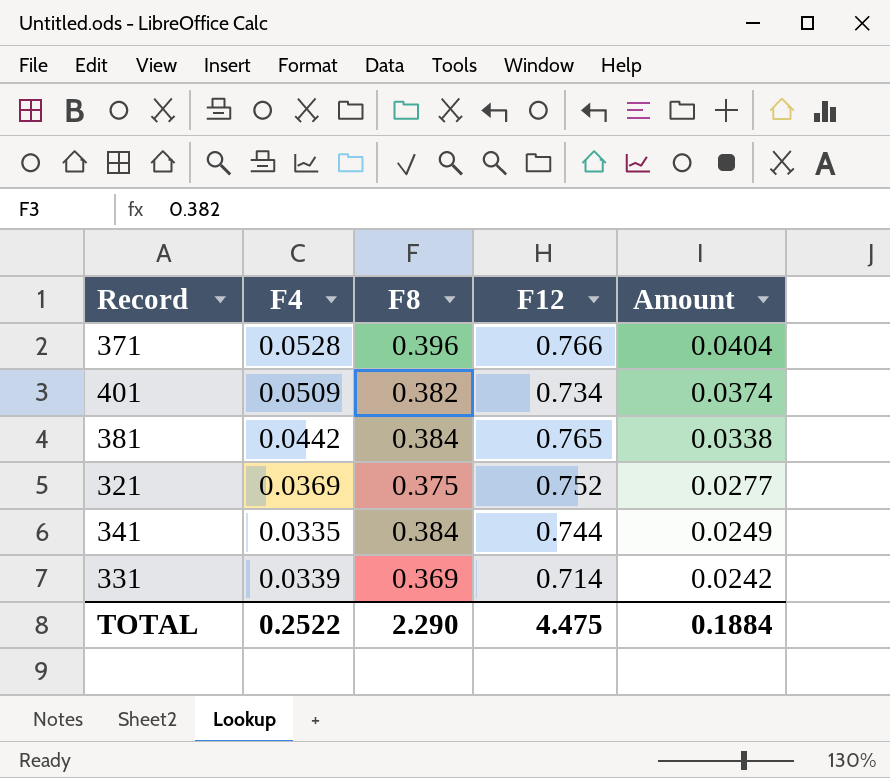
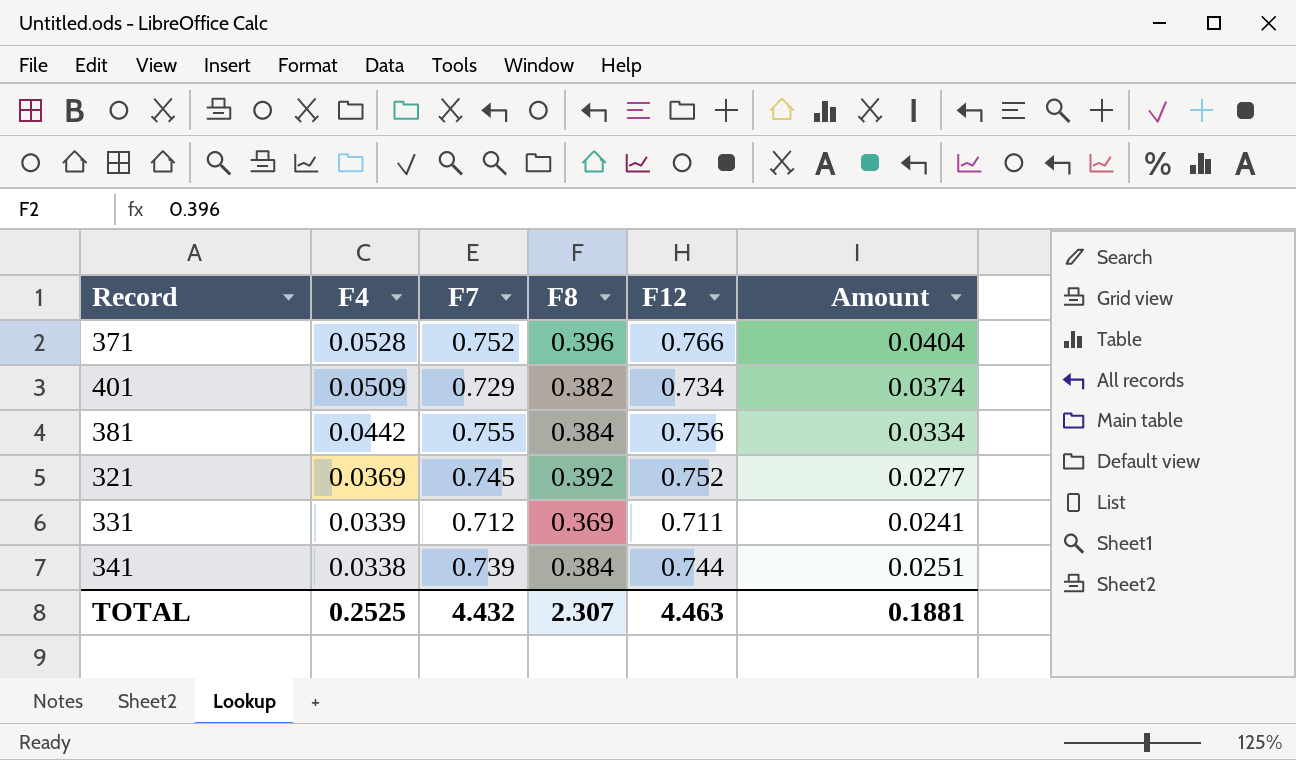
row order: Amount descending -> F4 descending
column F7 | position: none -> 3
381 | F12: 0.765 -> 0.756
381 | Amount: 0.0338 -> 0.0334
321 | F8: 0.375 -> 0.392
331 | F12: 0.714 -> 0.711
331 | Amount: 0.0242 -> 0.0241
341 | F4: 0.0335 -> 0.0338
341 | Amount: 0.0249 -> 0.0251
TOTAL | F4: 0.2522 -> 0.2525
TOTAL | F8: 2.290 -> 2.307
TOTAL | F12: 4.475 -> 4.463
TOTAL | Amount: 0.1884 -> 0.1881

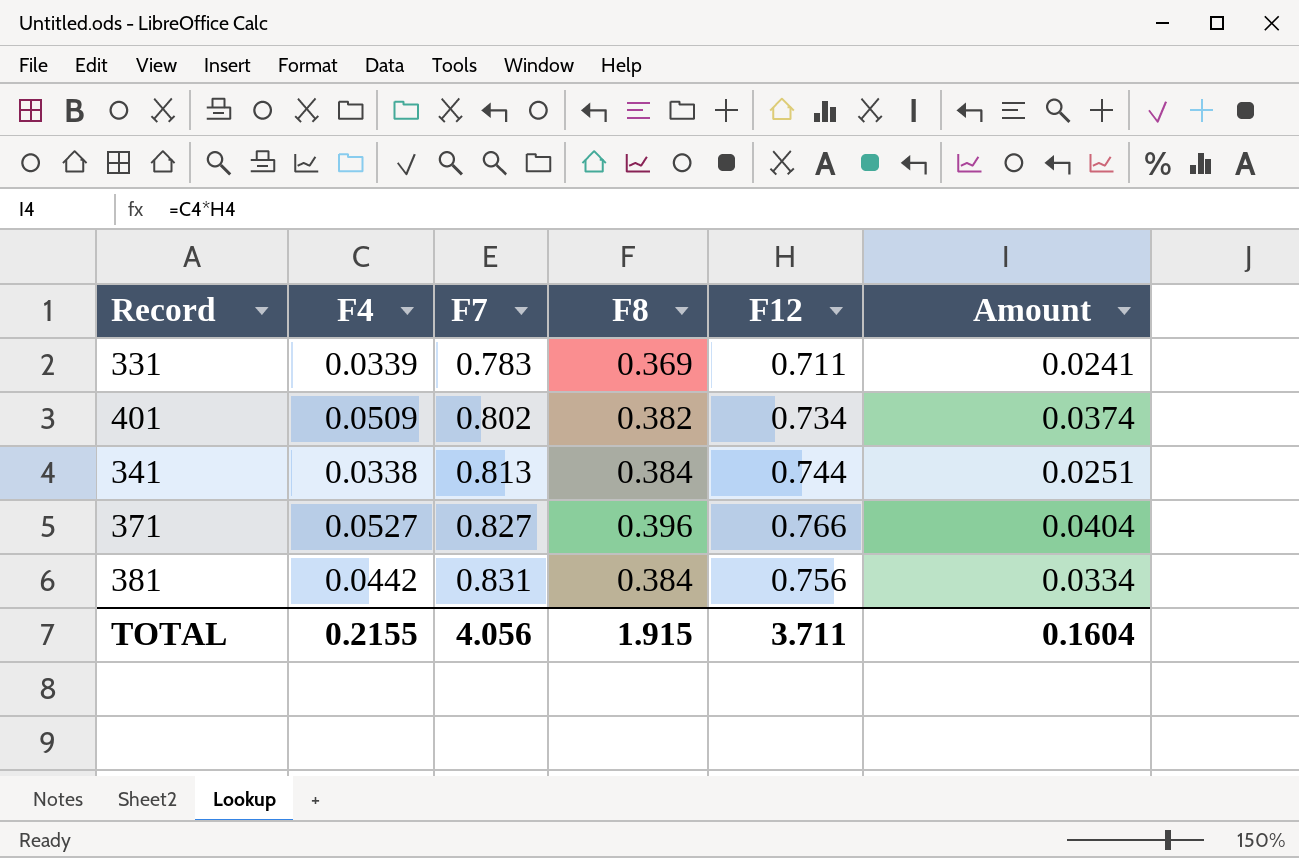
row order: F4 descending -> F7 ascending
row 321: 0.0369 | 0.745 | 0.392 | 0.752 | 0.0277 -> none
331 | F7: 0.712 -> 0.783
401 | F7: 0.729 -> 0.802
341 | F7: 0.739 -> 0.813
371 | F4: 0.0528 -> 0.0527
371 | F7: 0.752 -> 0.827
381 | F7: 0.755 -> 0.831
TOTAL | F4: 0.2525 -> 0.2155
TOTAL | F7: 4.432 -> 4.056
TOTAL | F8: 2.307 -> 1.915
TOTAL | F12: 4.463 -> 3.711
TOTAL | Amount: 0.1881 -> 0.1604

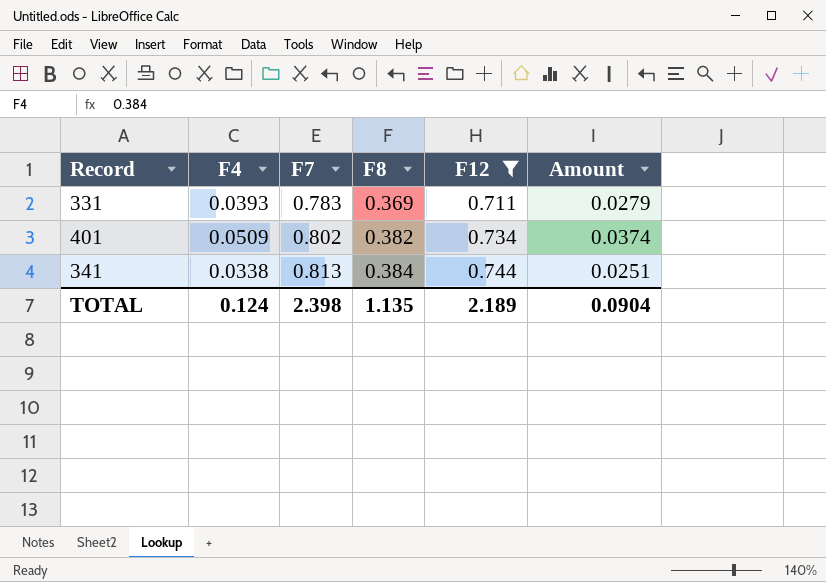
filter: none -> F12 <= 0.744
331 | F4: 0.0339 -> 0.0393
331 | Amount: 0.0241 -> 0.0279
TOTAL | F4: 0.2155 -> 0.124
TOTAL | F7: 4.056 -> 2.398
TOTAL | F8: 1.915 -> 1.135
TOTAL | F12: 3.711 -> 2.189
TOTAL | Amount: 0.1604 -> 0.0904

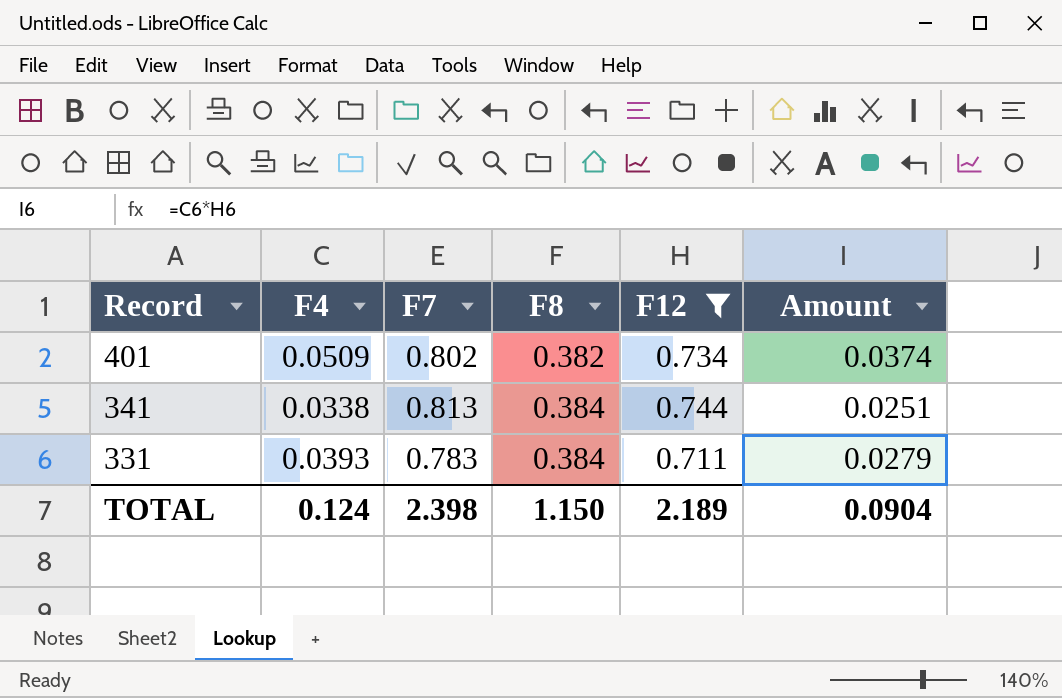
row order: F7 ascending -> Record descending
331 | F8: 0.369 -> 0.384
TOTAL | F8: 1.135 -> 1.150

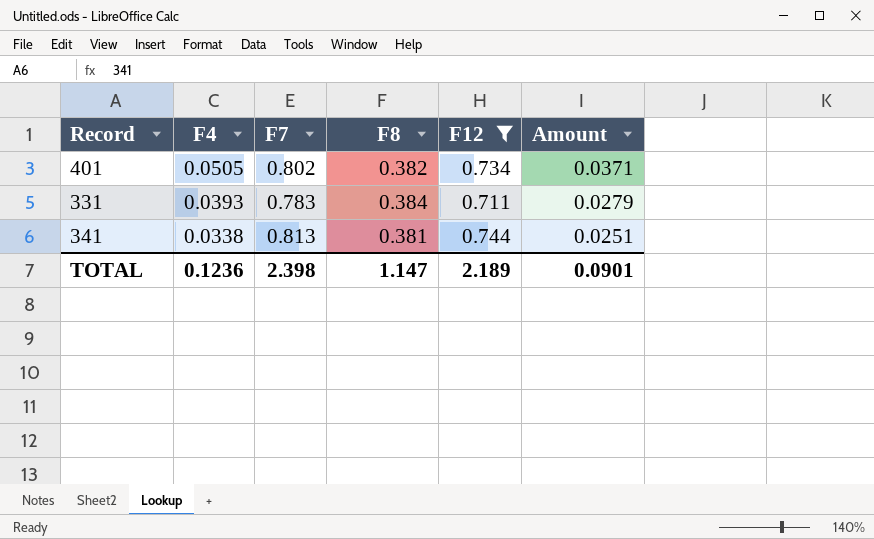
row order: Record descending -> F4 descending
401 | F4: 0.0509 -> 0.0505
401 | Amount: 0.0374 -> 0.0371
341 | F8: 0.384 -> 0.381
TOTAL | F4: 0.124 -> 0.1236
TOTAL | F8: 1.150 -> 1.147
TOTAL | Amount: 0.0904 -> 0.0901

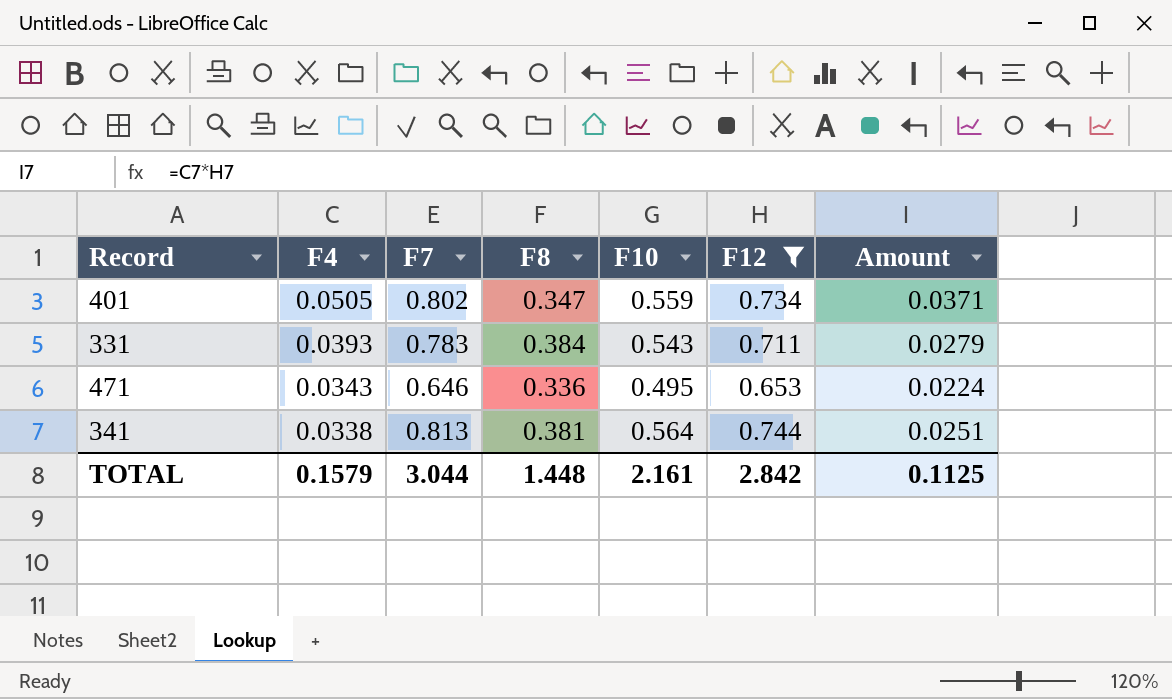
column F10 | position: none -> 5
401 | F8: 0.382 -> 0.347
row 471: none -> 0.0343 | 0.646 | 0.336 | 0.495 | 0.653 | 0.0224
TOTAL | F4: 0.1236 -> 0.1579
TOTAL | F7: 2.398 -> 3.044
TOTAL | F8: 1.147 -> 1.448
TOTAL | F12: 2.189 -> 2.842
TOTAL | Amount: 0.0901 -> 0.1125

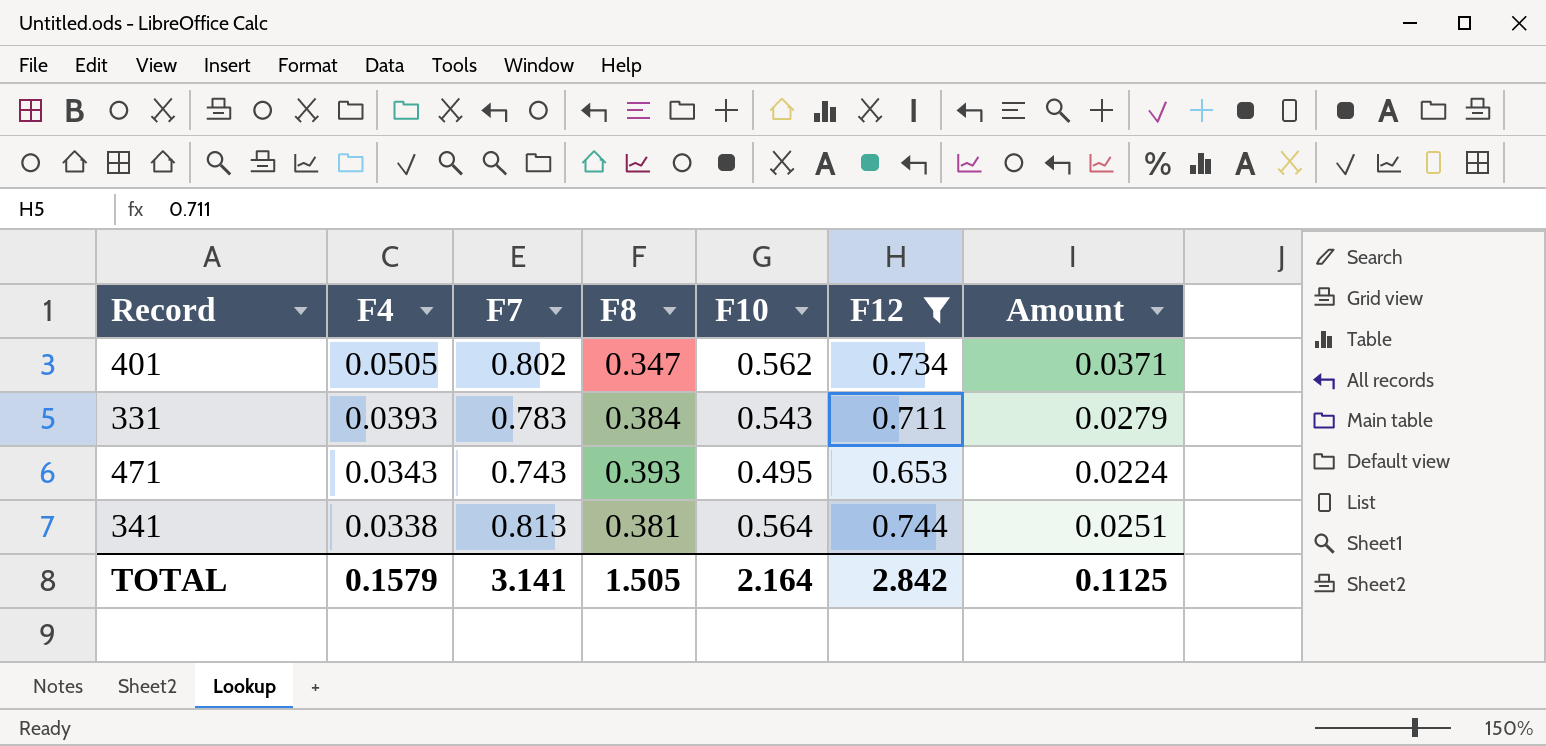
401 | F10: 0.559 -> 0.562
471 | F7: 0.646 -> 0.743
471 | F8: 0.336 -> 0.393
TOTAL | F7: 3.044 -> 3.141
TOTAL | F8: 1.448 -> 1.505
TOTAL | F10: 2.161 -> 2.164

